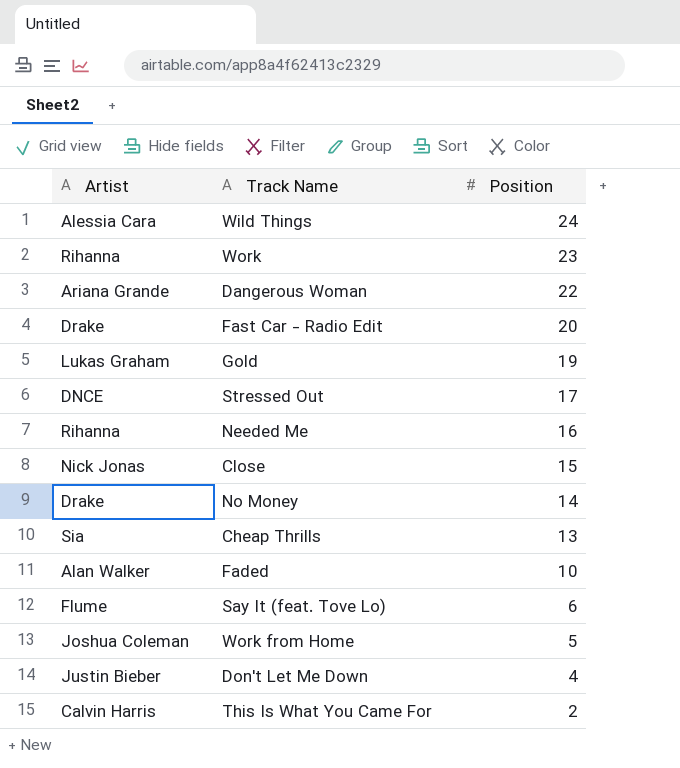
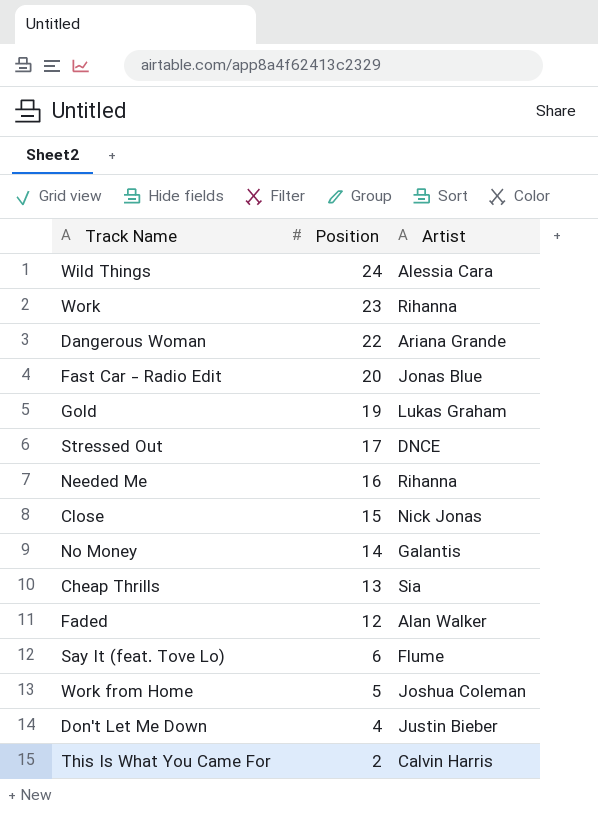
column Artist | position: 1 -> 3
Fast Car - Radio Edit | Artist: Drake -> Jonas Blue
No Money | Artist: Drake -> Galantis
Faded | Position: 10 -> 12

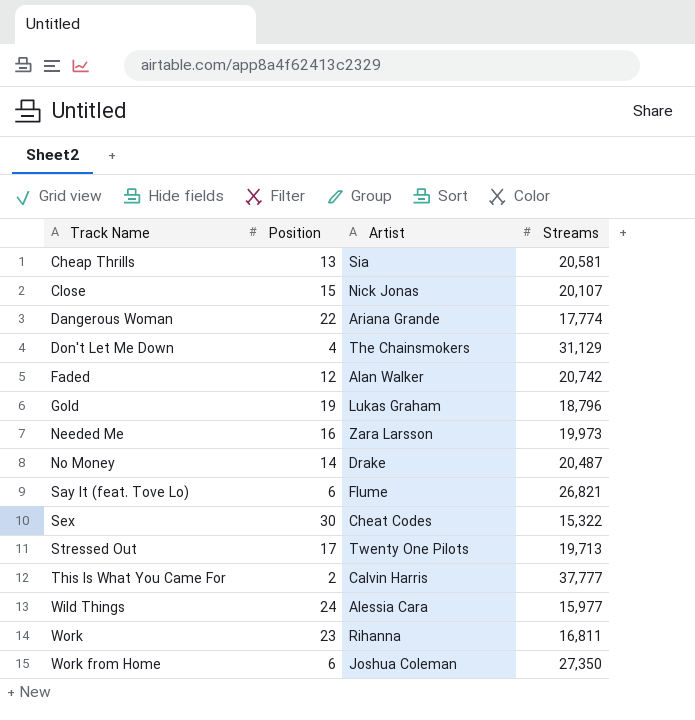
row order: Position descending -> Track Name ascending
column Streams | position: none -> 4
row Fast Car - Radio Edit: 20 | Jonas Blue -> none
Don't Let Me Down | Artist: Justin Bieber -> The Chainsmokers
Needed Me | Artist: Rihanna -> Zara Larsson
No Money | Artist: Galantis -> Drake
row Sex: none -> 30 | Cheat Codes | 15,322
Stressed Out | Artist: DNCE -> Twenty One Pilots
Work from Home | Position: 5 -> 6

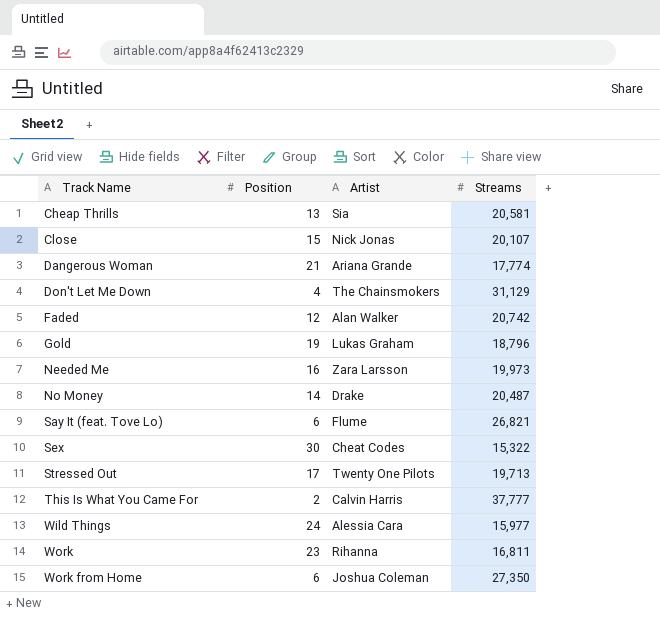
Dangerous Woman | Position: 22 -> 21

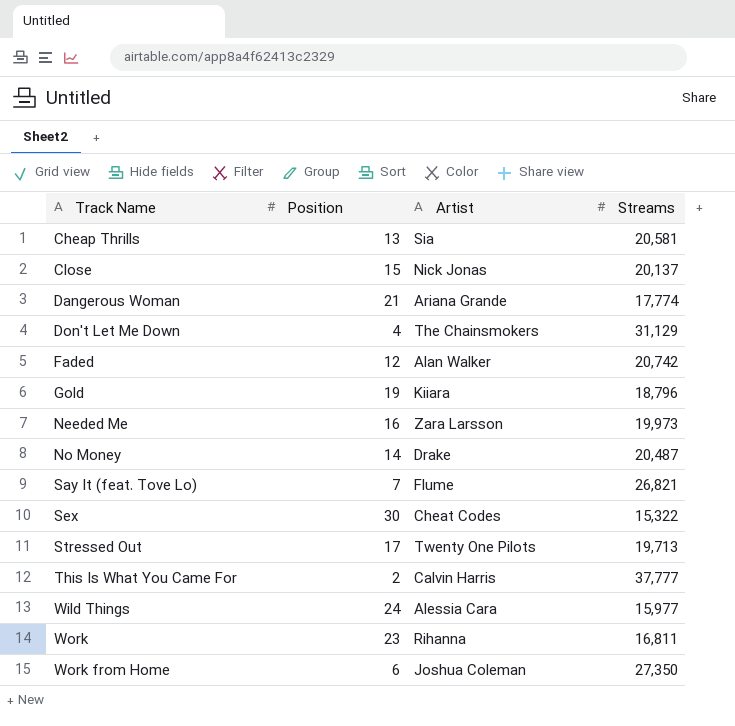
Close | Streams: 20,107 -> 20,137
Gold | Artist: Lukas Graham -> Kiiara
Say It (feat. Tove Lo) | Position: 6 -> 7

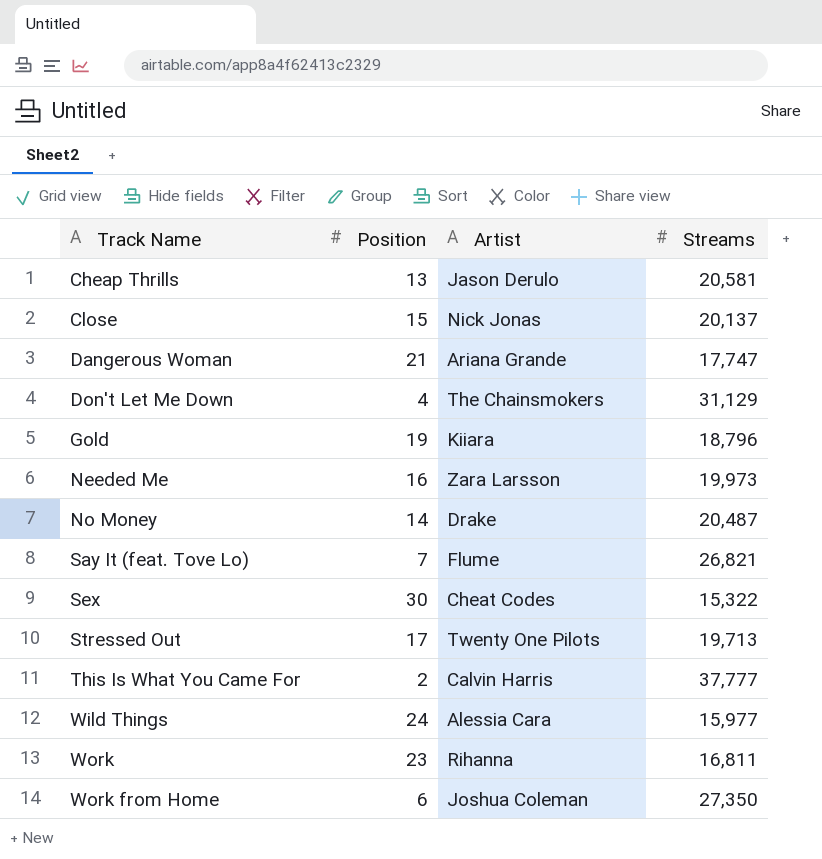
row Faded: 12 | Alan Walker | 20,742 -> none
Cheap Thrills | Artist: Sia -> Jason Derulo
Dangerous Woman | Streams: 17,774 -> 17,747

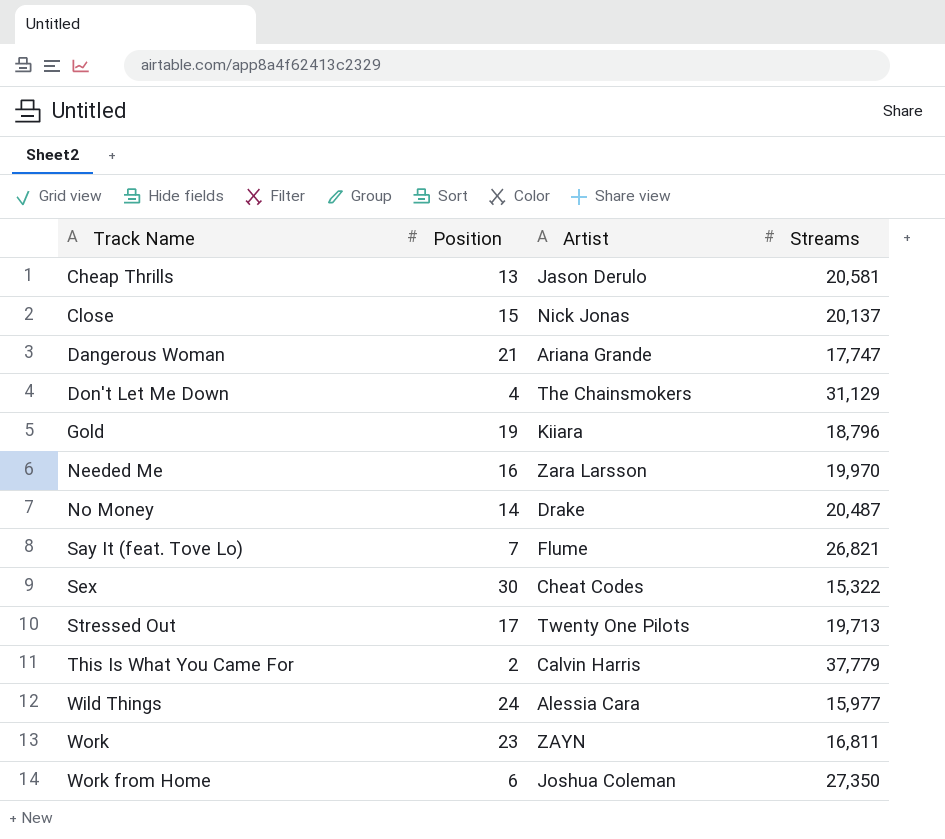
Needed Me | Streams: 19,973 -> 19,970
This Is What You Came For | Streams: 37,777 -> 37,779
Work | Artist: Rihanna -> ZAYN

